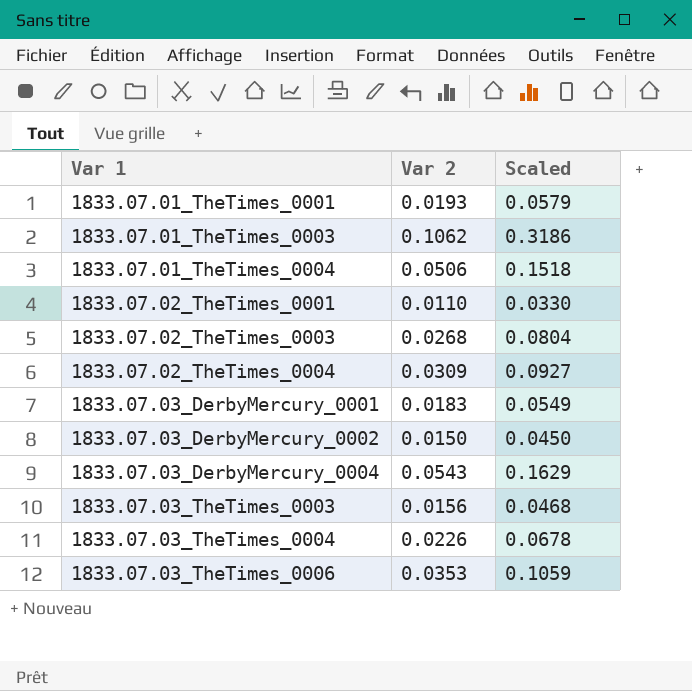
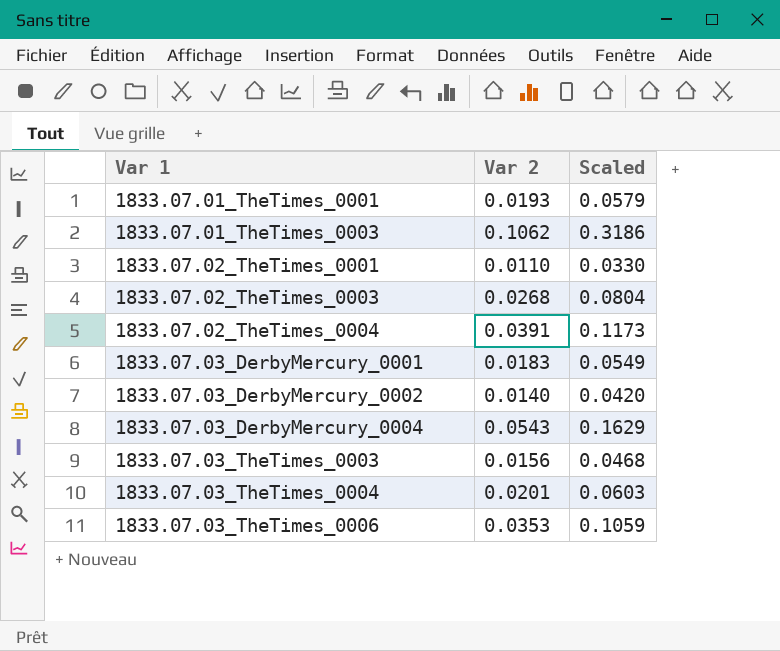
row 1833.07.01_TheTimes_0004: 0.0506 | 0.1518 -> none
1833.07.02_TheTimes_0004 | Var 2: 0.0309 -> 0.0391
1833.07.02_TheTimes_0004 | Scaled: 0.0927 -> 0.1173
1833.07.03_DerbyMercury_0002 | Var 2: 0.0150 -> 0.0140
1833.07.03_DerbyMercury_0002 | Scaled: 0.0450 -> 0.0420
1833.07.03_TheTimes_0004 | Var 2: 0.0226 -> 0.0201
1833.07.03_TheTimes_0004 | Scaled: 0.0678 -> 0.0603

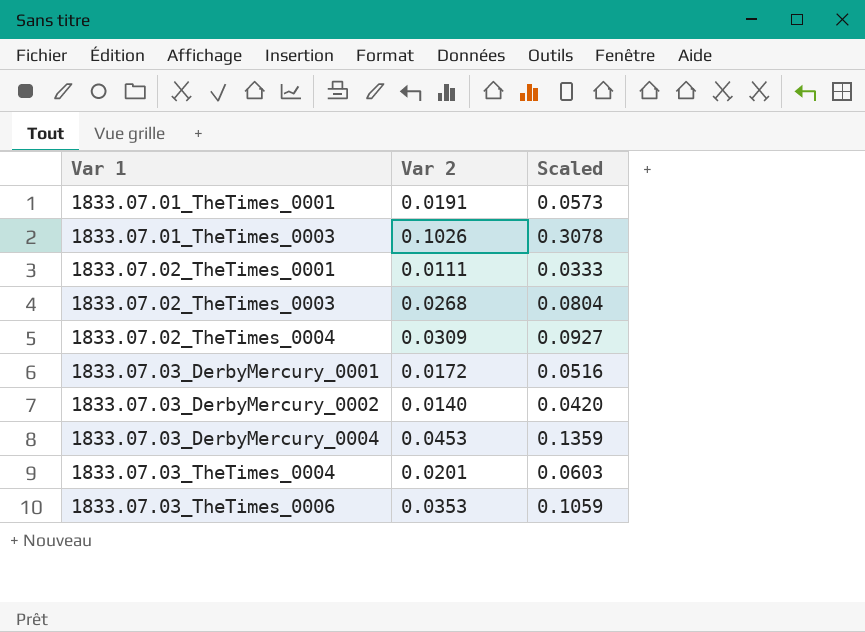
row 1833.07.03_TheTimes_0003: 0.0156 | 0.0468 -> none
1833.07.01_TheTimes_0001 | Var 2: 0.0193 -> 0.0191
1833.07.01_TheTimes_0001 | Scaled: 0.0579 -> 0.0573
1833.07.01_TheTimes_0003 | Var 2: 0.1062 -> 0.1026
1833.07.01_TheTimes_0003 | Scaled: 0.3186 -> 0.3078
1833.07.02_TheTimes_0001 | Var 2: 0.0110 -> 0.0111
1833.07.02_TheTimes_0001 | Scaled: 0.0330 -> 0.0333
1833.07.02_TheTimes_0004 | Var 2: 0.0391 -> 0.0309
1833.07.02_TheTimes_0004 | Scaled: 0.1173 -> 0.0927
1833.07.03_DerbyMercury_0001 | Var 2: 0.0183 -> 0.0172
1833.07.03_DerbyMercury_0001 | Scaled: 0.0549 -> 0.0516
1833.07.03_DerbyMercury_0004 | Var 2: 0.0543 -> 0.0453
1833.07.03_DerbyMercury_0004 | Scaled: 0.1629 -> 0.1359

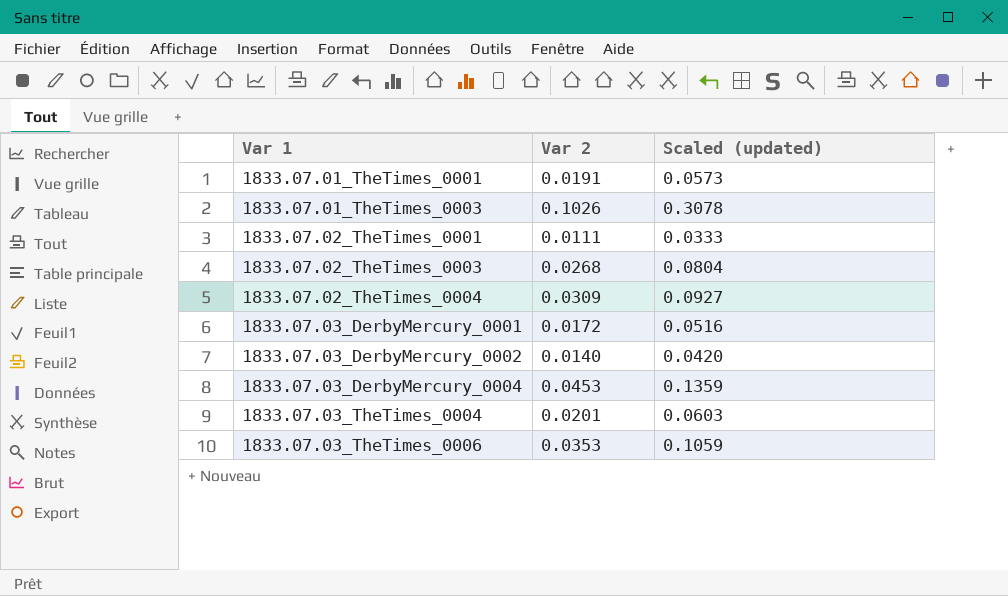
column name: Scaled -> Scaled (updated)

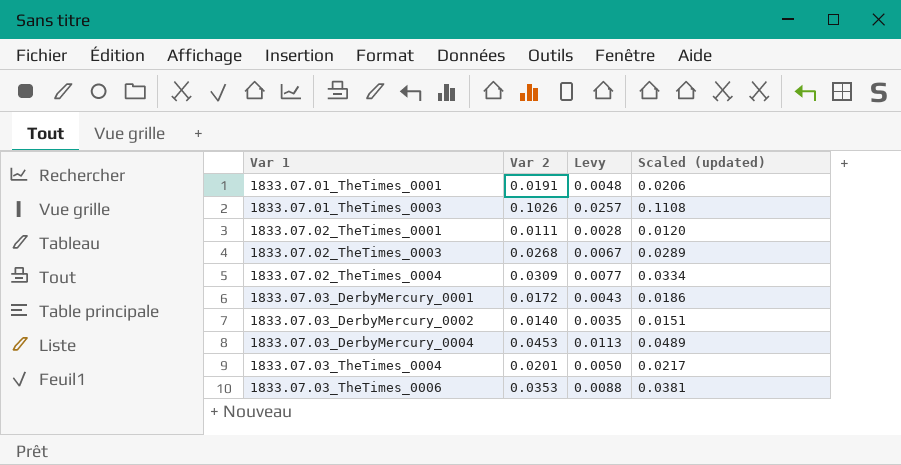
column Levy | formula: none -> [Var 2] * 0.25
column Scaled (updated) | formula: [Var 2] * 3 -> [Var 2] * 1.08

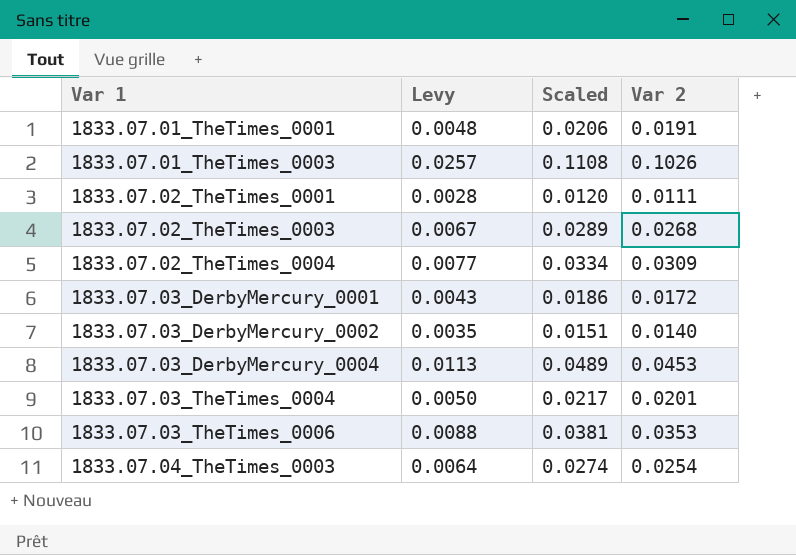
column name: Scaled (updated) -> Scaled
column Var 2 | position: 2 -> 4
row 1833.07.04_TheTimes_0003: none -> 0.0064 | 0.0274 | 0.0254

